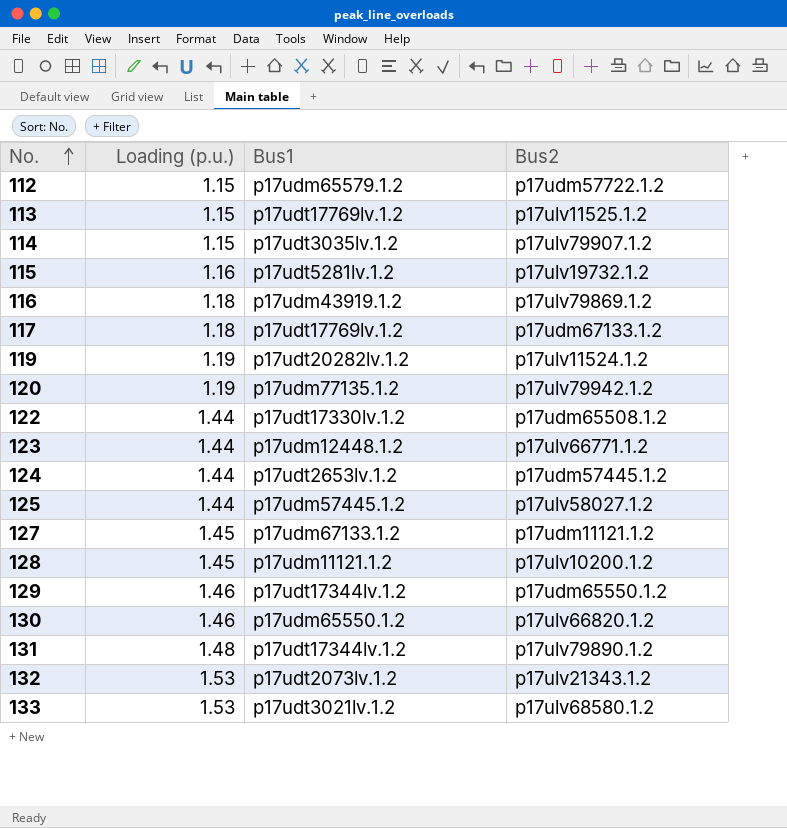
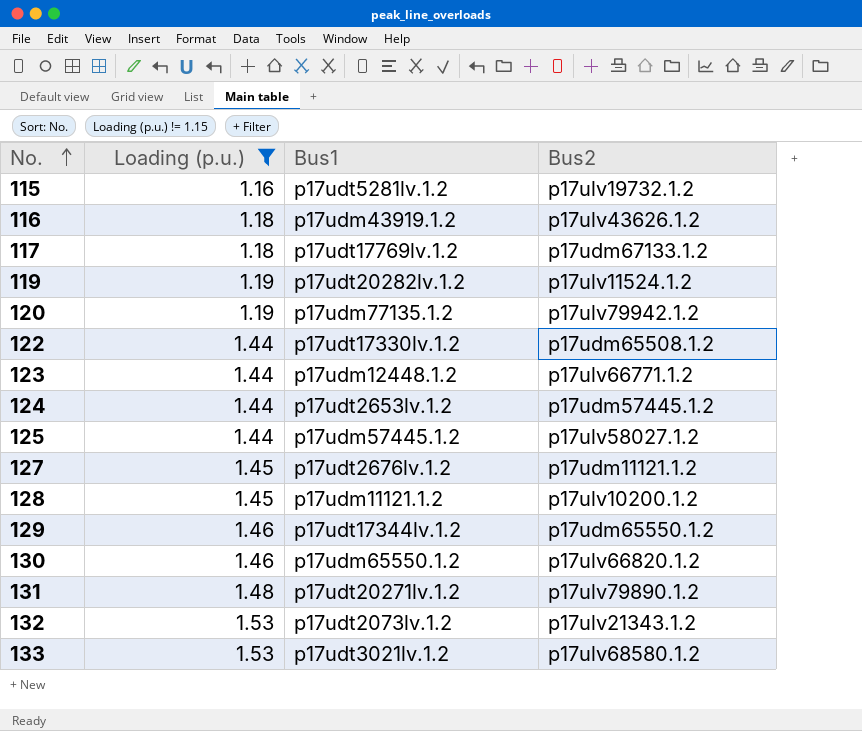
filter: none -> Loading (p.u.) != 1.15
116 | Bus2: p17ulv79869.1.2 -> p17ulv43626.1.2
127 | Bus1: p17udm67133.1.2 -> p17udt2676lv.1.2
131 | Bus1: p17udt17344lv.1.2 -> p17udt20271lv.1.2

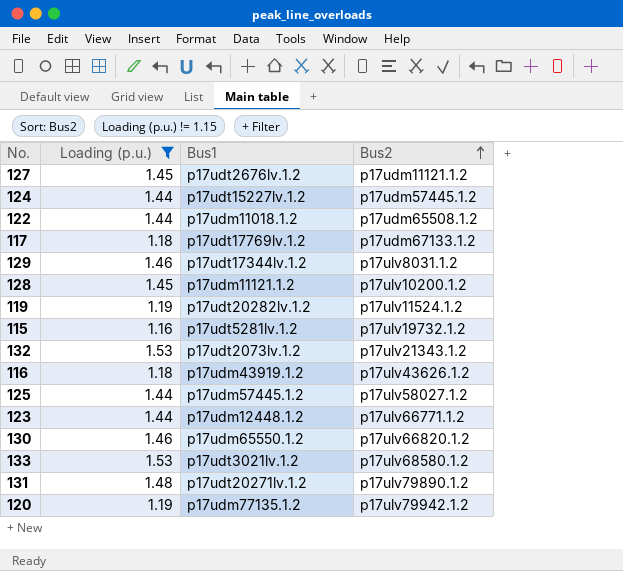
row order: No. ascending -> Bus2 ascending
124 | Bus1: p17udt2653lv.1.2 -> p17udt15227lv.1.2
122 | Bus1: p17udt17330lv.1.2 -> p17udm11018.1.2
129 | Bus2: p17udm65550.1.2 -> p17ulv8031.1.2

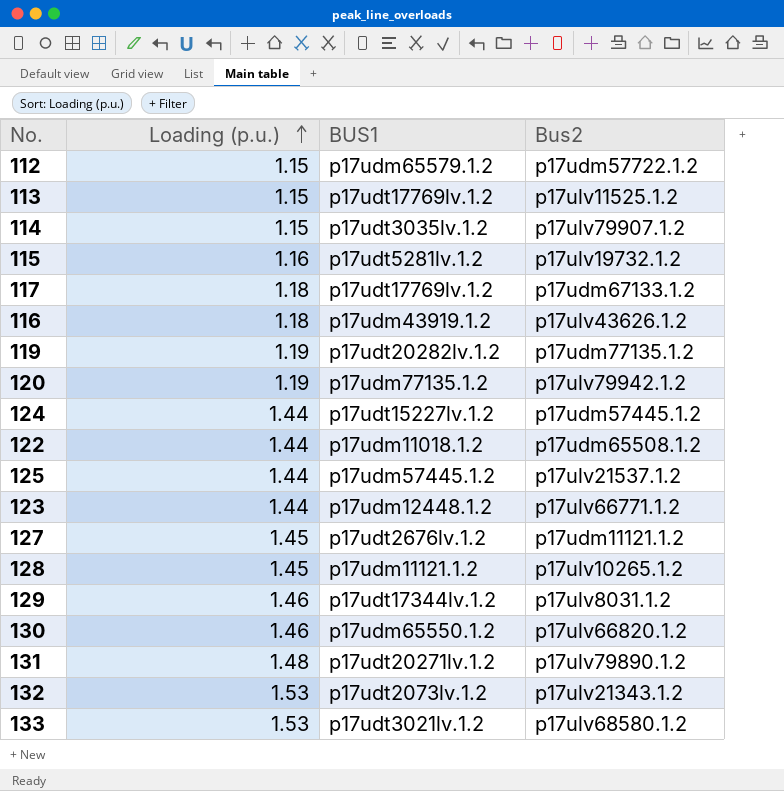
filter: Loading (p.u.) != 1.15 -> none
row order: Bus2 ascending -> Loading (p.u.) ascending
column name: Bus1 -> BUS1
119 | Bus2: p17ulv11524.1.2 -> p17udm77135.1.2
125 | Bus2: p17ulv58027.1.2 -> p17ulv21537.1.2
128 | Bus2: p17ulv10200.1.2 -> p17ulv10265.1.2

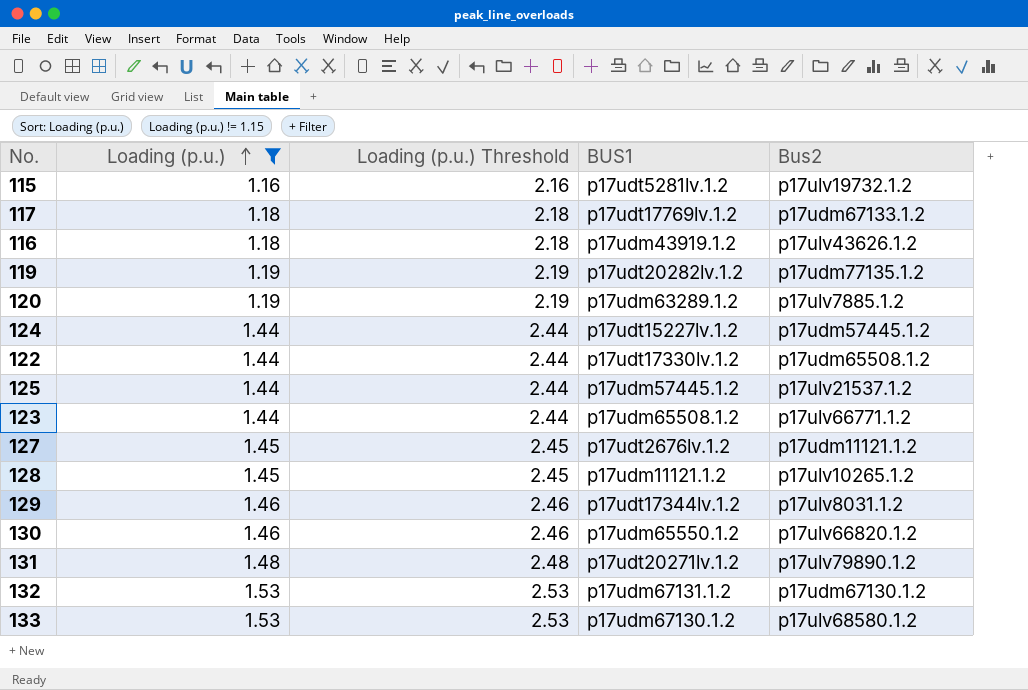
filter: none -> Loading (p.u.) != 1.15
column Loading (p.u.) Threshold | formula: none -> [Loading (p.u.)] + 1
120 | BUS1: p17udm77135.1.2 -> p17udm63289.1.2
120 | Bus2: p17ulv79942.1.2 -> p17ulv7885.1.2
122 | BUS1: p17udm11018.1.2 -> p17udt17330lv.1.2
123 | BUS1: p17udm12448.1.2 -> p17udm65508.1.2
132 | BUS1: p17udt2073lv.1.2 -> p17udm67131.1.2
132 | Bus2: p17ulv21343.1.2 -> p17udm67130.1.2
133 | BUS1: p17udt3021lv.1.2 -> p17udm67130.1.2

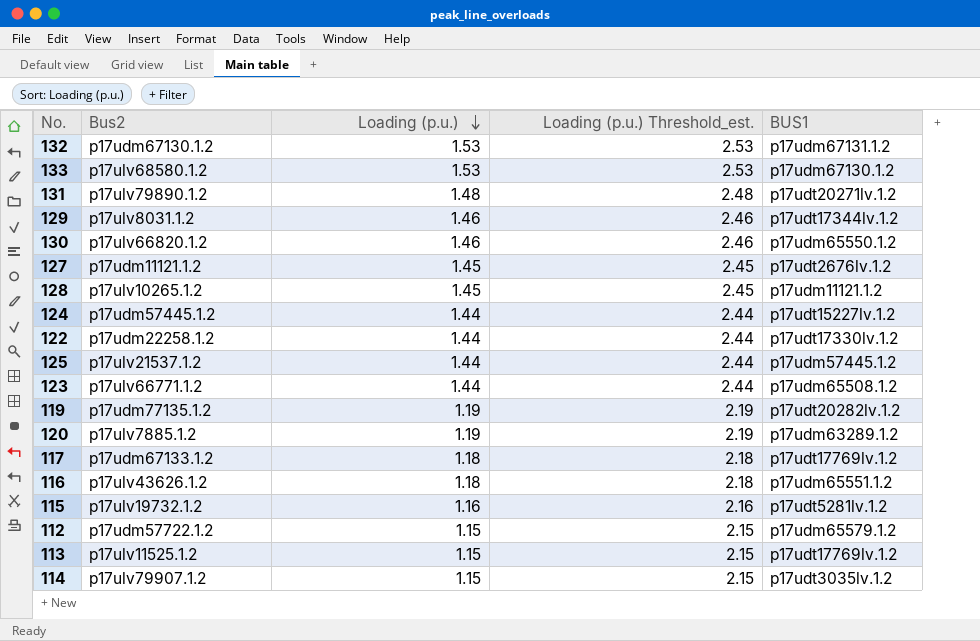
filter: Loading (p.u.) != 1.15 -> none
row order: Loading (p.u.) ascending -> Loading (p.u.) descending
column Bus2 | position: 5 -> 2
column name: Loading (p.u.) Threshold -> Loading (p.u.) Threshold_est.
122 | Bus2: p17udm65508.1.2 -> p17udm22258.1.2
116 | BUS1: p17udm43919.1.2 -> p17udm65551.1.2

